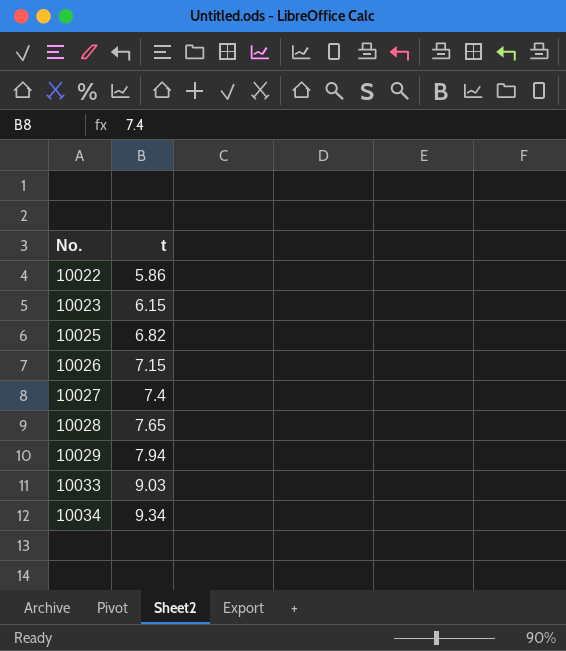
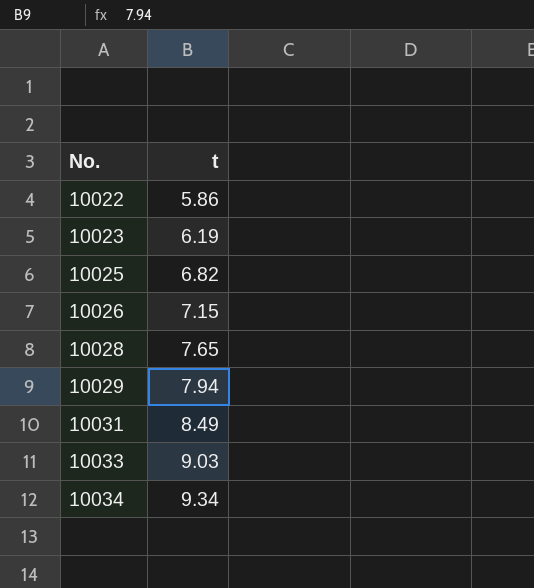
row 10027: 7.4 -> none
10023 | t: 6.15 -> 6.19
row 10031: none -> 8.49

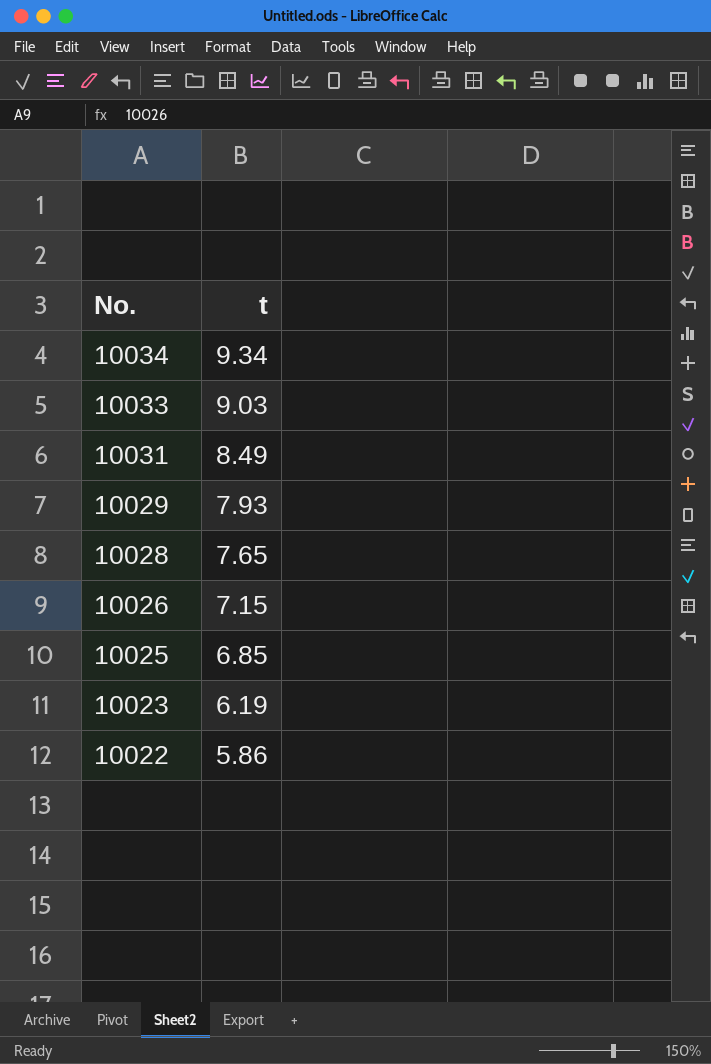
row order: No. ascending -> No. descending
10029 | t: 7.94 -> 7.93
10025 | t: 6.82 -> 6.85

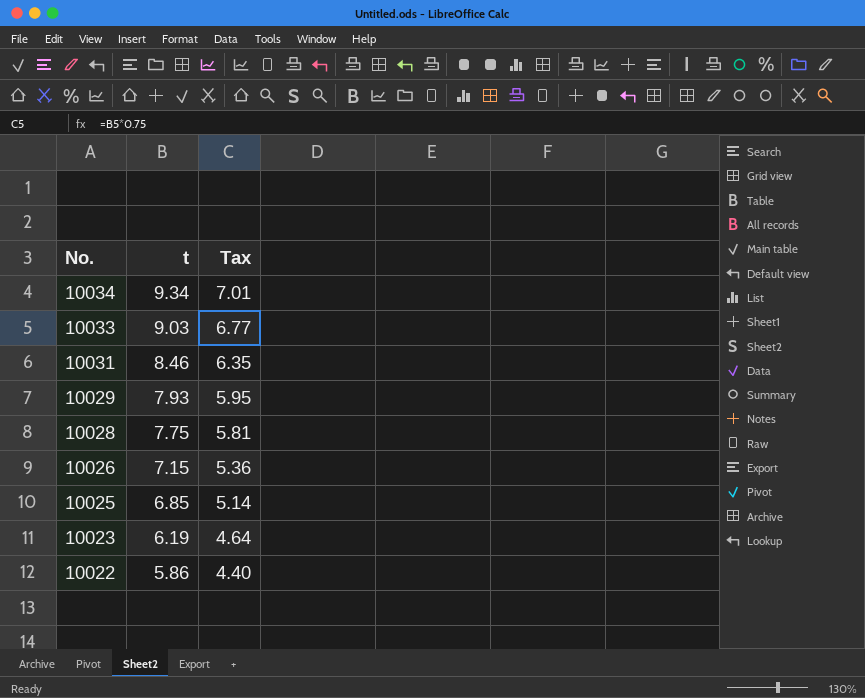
column Tax | formula: none -> [t] * 0.75
10031 | t: 8.49 -> 8.46
10028 | t: 7.65 -> 7.75

